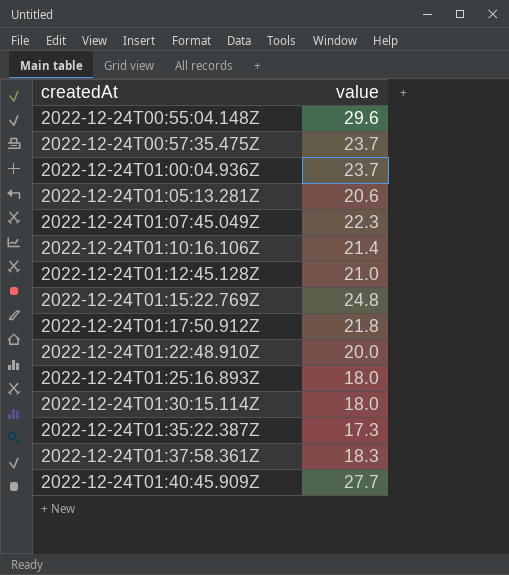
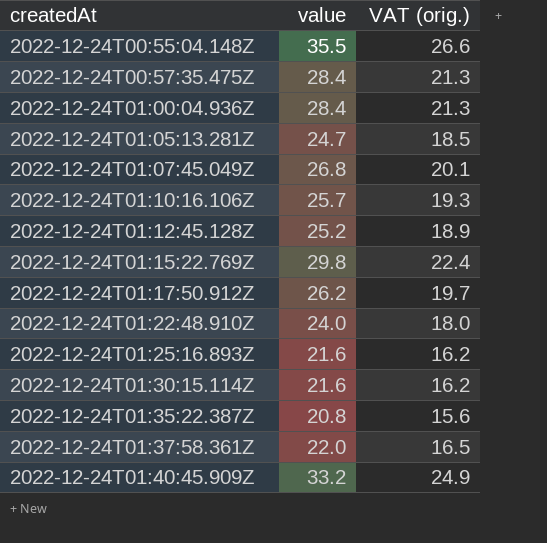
column VAT (orig.) | formula: none -> [value] * 0.75
2022-12-24T00:55:04.148Z | value: 29.6 -> 35.5
2022-12-24T00:57:35.475Z | value: 23.7 -> 28.4
2022-12-24T01:00:04.936Z | value: 23.7 -> 28.4
2022-12-24T01:05:13.281Z | value: 20.6 -> 24.7
2022-12-24T01:07:45.049Z | value: 22.3 -> 26.8
2022-12-24T01:10:16.106Z | value: 21.4 -> 25.7
2022-12-24T01:12:45.128Z | value: 21.0 -> 25.2
2022-12-24T01:15:22.769Z | value: 24.8 -> 29.8
2022-12-24T01:17:50.912Z | value: 21.8 -> 26.2
2022-12-24T01:22:48.910Z | value: 20.0 -> 24.0
2022-12-24T01:25:16.893Z | value: 18.0 -> 21.6
2022-12-24T01:30:15.114Z | value: 18.0 -> 21.6
2022-12-24T01:35:22.387Z | value: 17.3 -> 20.8
2022-12-24T01:37:58.361Z | value: 18.3 -> 22.0
2022-12-24T01:40:45.909Z | value: 27.7 -> 33.2

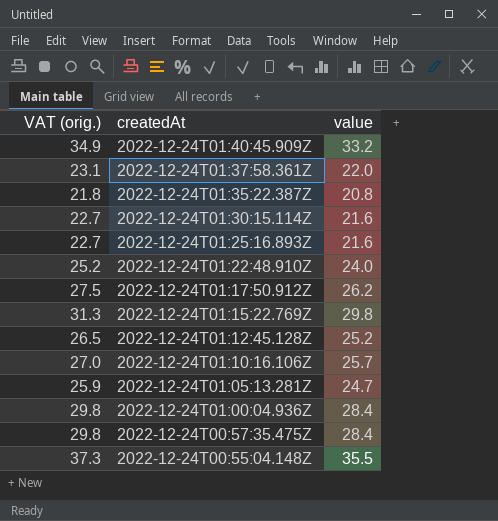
row order: createdAt ascending -> createdAt descending
column VAT (orig.) | formula: [value] * 0.75 -> [value] * 1.05
column VAT (orig.) | position: 3 -> 1
row 2022-12-24T01:07:45.049Z: 26.8 | 20.1 -> none

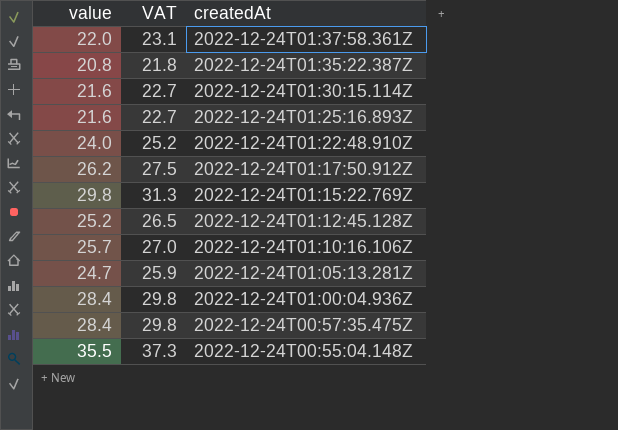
column value | position: 3 -> 1
column name: VAT (orig.) -> VAT
row 2022-12-24T01:40:45.909Z: 34.9 | 33.2 -> none

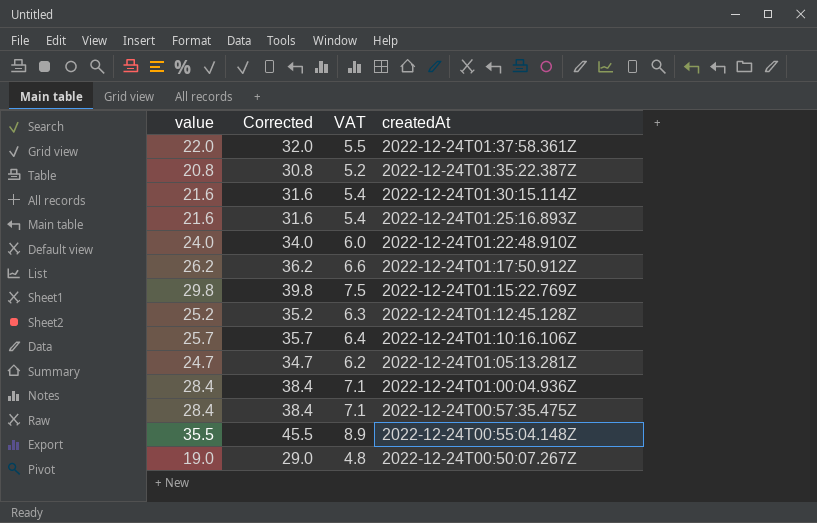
column Corrected | formula: none -> [value] + 10
column VAT | formula: [value] * 1.05 -> [value] * 0.25
row 2022-12-24T00:50:07.267Z: none -> 19.0 | 29.0 | 4.8

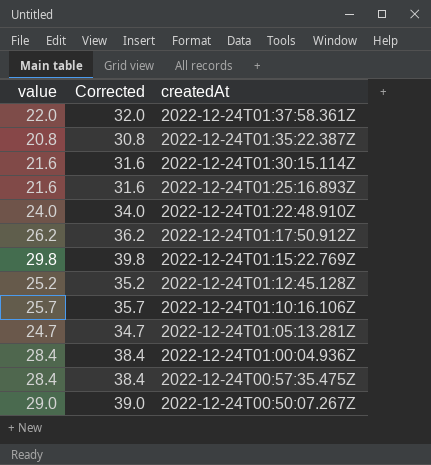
column VAT | formula: [value] * 0.25 -> none
row 2022-12-24T00:55:04.148Z: 35.5 | 45.5 | 8.9 -> none
2022-12-24T00:50:07.267Z | value: 19.0 -> 29.0
2022-12-24T00:50:07.267Z | Corrected: 29.0 -> 39.0

